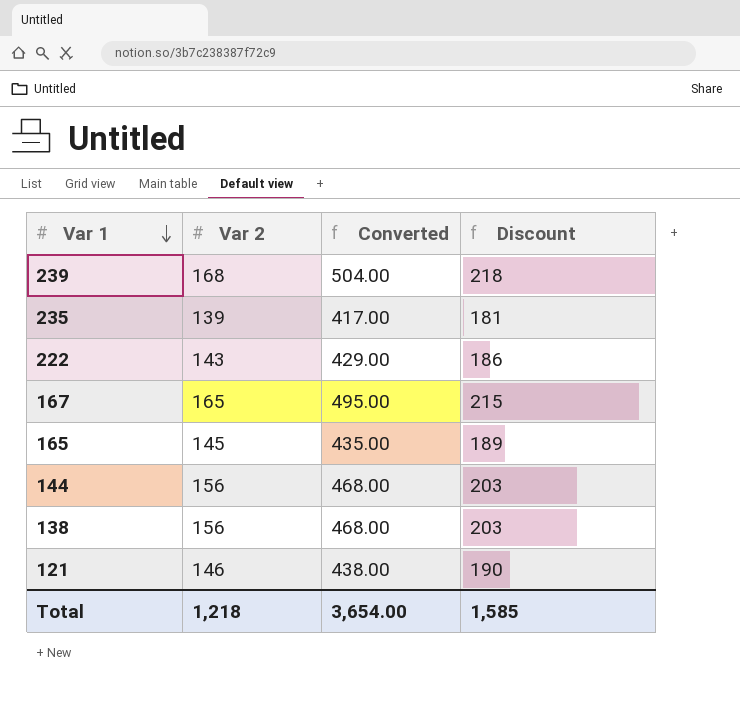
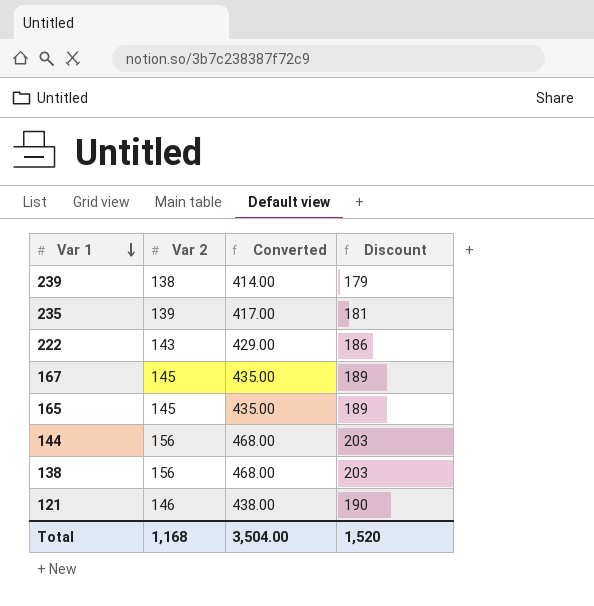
239 | Var 2: 168 -> 138
239 | Converted: 504.00 -> 414.00
239 | Discount: 218 -> 179
167 | Var 2: 165 -> 145
167 | Converted: 495.00 -> 435.00
167 | Discount: 215 -> 189
Total | Var 2: 1,218 -> 1,168
Total | Converted: 3,654.00 -> 3,504.00
Total | Discount: 1,585 -> 1,520

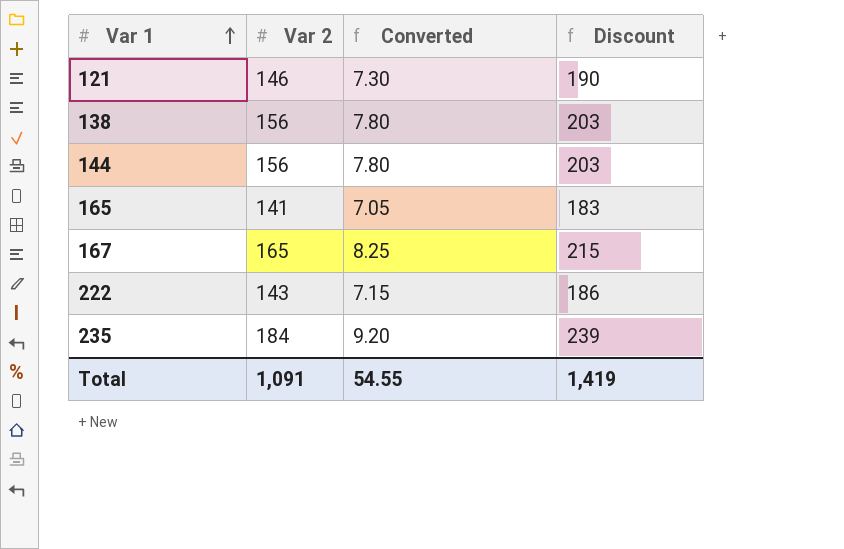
row order: Var 1 descending -> Var 1 ascending
column Converted | formula: [Var 2] * 3 -> [Var 2] * 0.05
row 239: 138 | 414.00 | 179 -> none
165 | Var 2: 145 -> 141
165 | Discount: 189 -> 183
167 | Var 2: 145 -> 165
167 | Discount: 189 -> 215
235 | Var 2: 139 -> 184
235 | Discount: 181 -> 239
Total | Var 2: 1,168 -> 1,091
Total | Converted: 3,504.00 -> 54.55
Total | Discount: 1,520 -> 1,419

